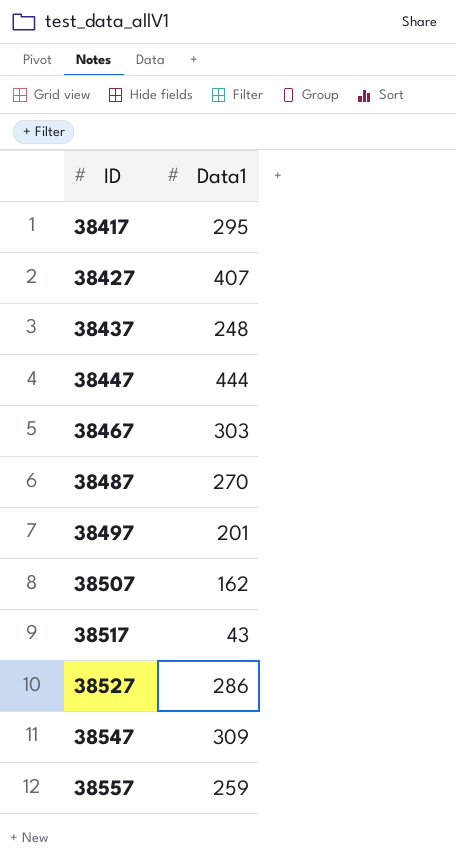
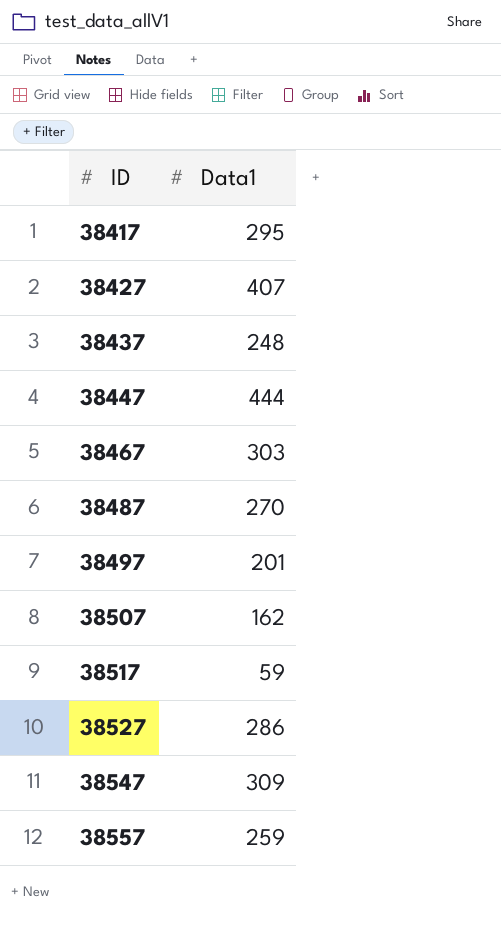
38517 | Data1: 43 -> 59

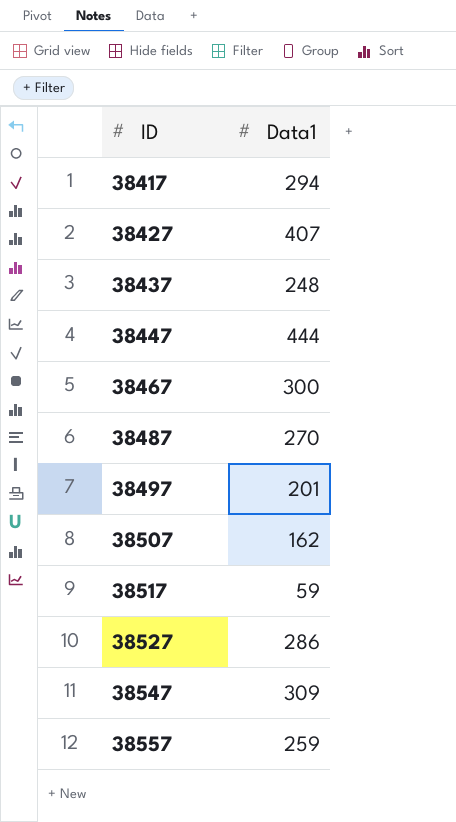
38417 | Data1: 295 -> 294
38467 | Data1: 303 -> 300

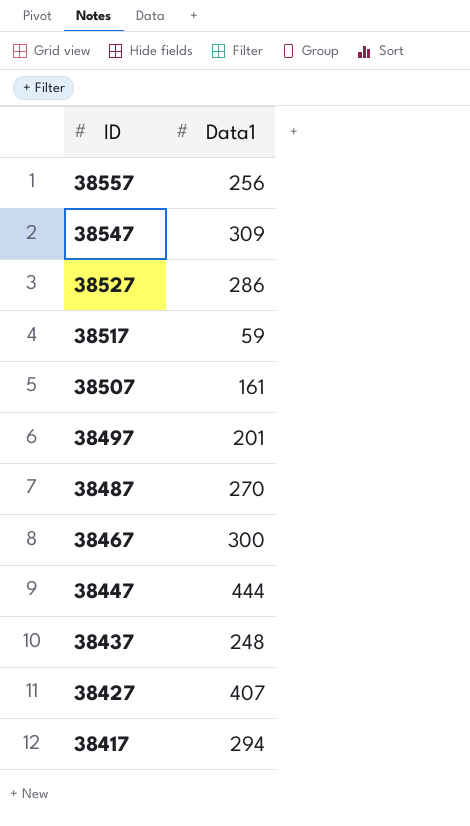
row order: ID ascending -> ID descending
38557 | Data1: 259 -> 256
38507 | Data1: 162 -> 161

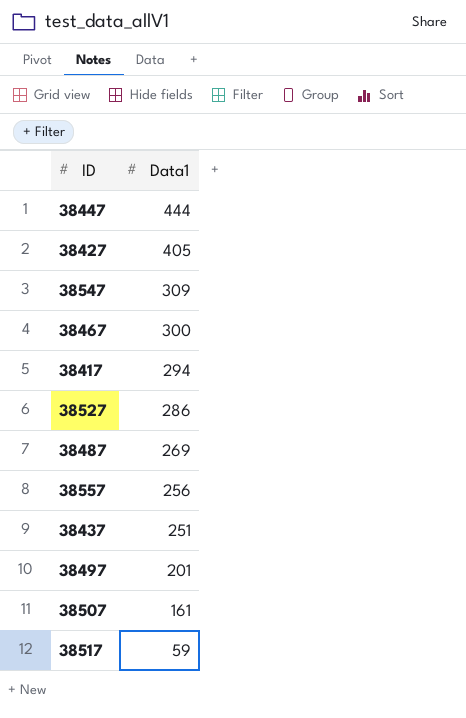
row order: ID descending -> Data1 descending
38427 | Data1: 407 -> 405
38487 | Data1: 270 -> 269
38437 | Data1: 248 -> 251

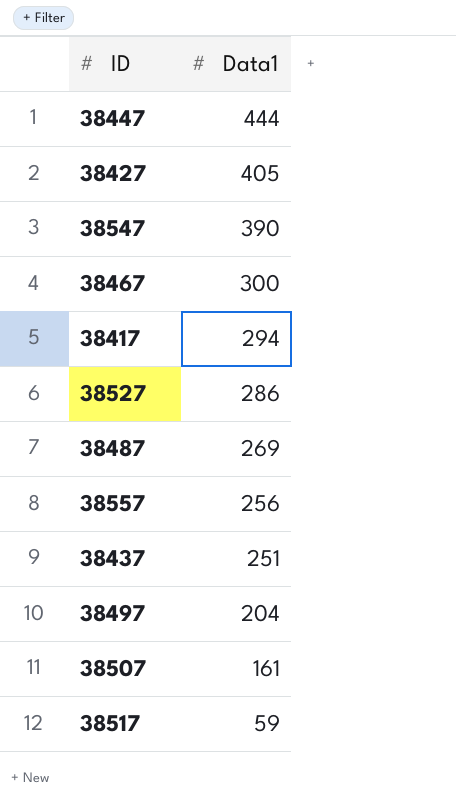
38547 | Data1: 309 -> 390
38497 | Data1: 201 -> 204

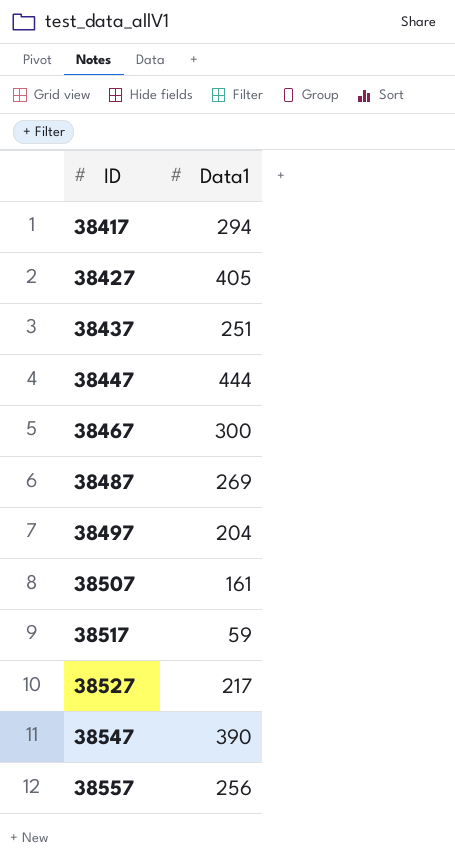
row order: Data1 descending -> ID ascending
38527 | Data1: 286 -> 217

